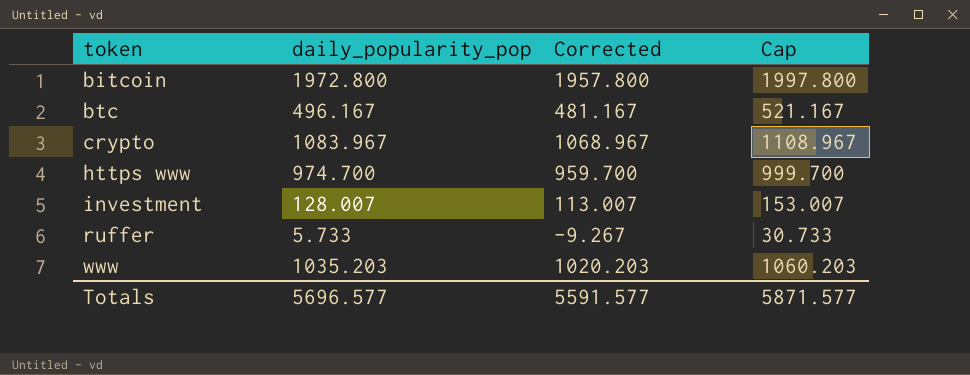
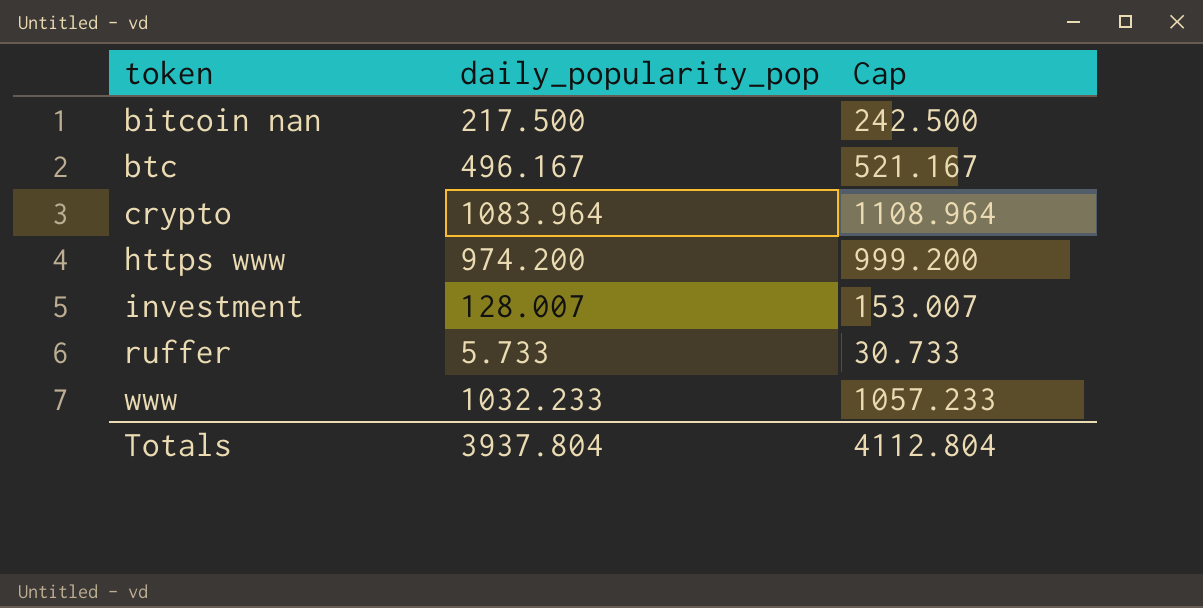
column Corrected | formula: [daily_popularity_pop] - 15 -> none
row bitcoin: 1972.800 | 1957.800 | 1997.800 -> none
row bitcoin nan: none -> 217.500 | 242.500
crypto | daily_popularity_pop: 1083.967 -> 1083.964
crypto | Cap: 1108.967 -> 1108.964
https www | daily_popularity_pop: 974.700 -> 974.200
https www | Cap: 999.700 -> 999.200
www | daily_popularity_pop: 1035.203 -> 1032.233
www | Cap: 1060.203 -> 1057.233
Totals | daily_popularity_pop: 5696.577 -> 3937.804
Totals | Cap: 5871.577 -> 4112.804

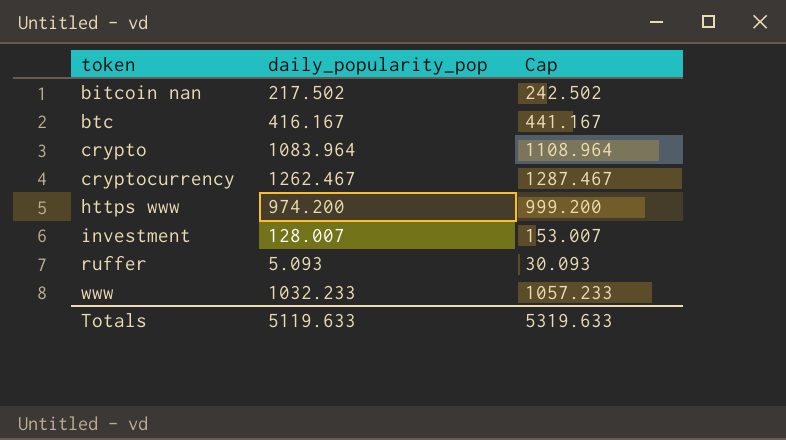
bitcoin nan | daily_popularity_pop: 217.500 -> 217.502
bitcoin nan | Cap: 242.500 -> 242.502
btc | daily_popularity_pop: 496.167 -> 416.167
btc | Cap: 521.167 -> 441.167
row cryptocurrency: none -> 1262.467 | 1287.467
ruffer | daily_popularity_pop: 5.733 -> 5.093
ruffer | Cap: 30.733 -> 30.093
Totals | daily_popularity_pop: 3937.804 -> 5119.633
Totals | Cap: 4112.804 -> 5319.633

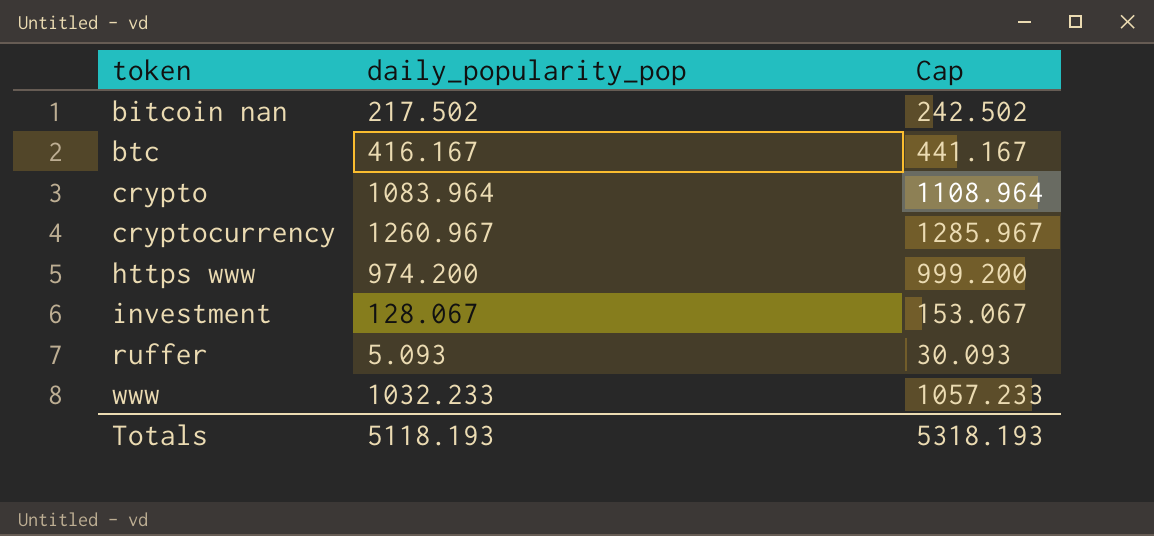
cryptocurrency | daily_popularity_pop: 1262.467 -> 1260.967
cryptocurrency | Cap: 1287.467 -> 1285.967
investment | daily_popularity_pop: 128.007 -> 128.067
investment | Cap: 153.007 -> 153.067
Totals | daily_popularity_pop: 5119.633 -> 5118.193
Totals | Cap: 5319.633 -> 5318.193

